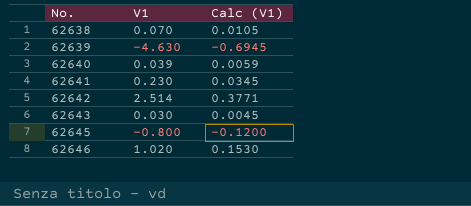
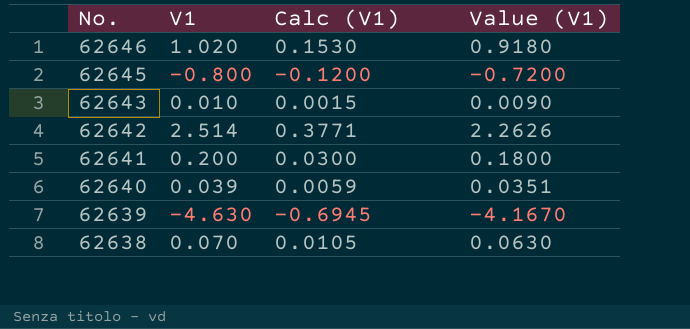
row order: No. ascending -> No. descending
column Value (V1) | formula: none -> [V1] * 0.9
62643 | V1: 0.030 -> 0.010
62643 | Calc (V1): 0.0045 -> 0.0015
62641 | V1: 0.230 -> 0.200
62641 | Calc (V1): 0.0345 -> 0.0300

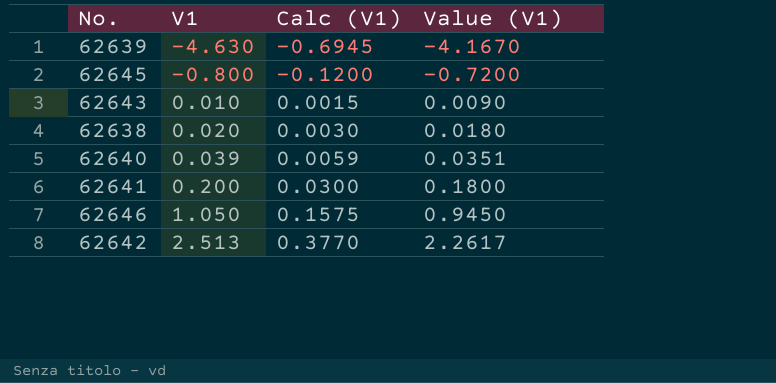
row order: No. descending -> V1 ascending
62638 | V1: 0.070 -> 0.020
62638 | Calc (V1): 0.0105 -> 0.0030
62638 | Value (V1): 0.0630 -> 0.0180
62646 | V1: 1.020 -> 1.050
62646 | Calc (V1): 0.1530 -> 0.1575
62646 | Value (V1): 0.9180 -> 0.9450
62642 | V1: 2.514 -> 2.513
62642 | Calc (V1): 0.3771 -> 0.3770
62642 | Value (V1): 2.2626 -> 2.2617

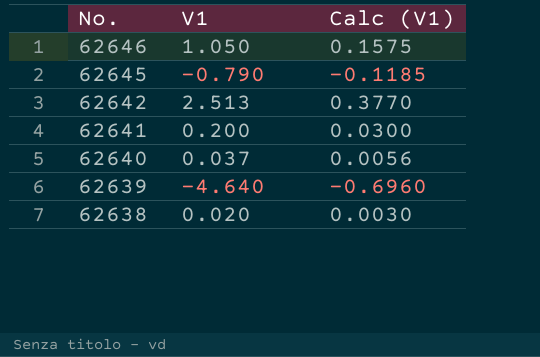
row order: V1 ascending -> No. descending
column Value (V1) | formula: [V1] * 0.9 -> none
row 62643: 0.010 | 0.0015 | 0.0090 -> none
62645 | V1: -0.800 -> -0.790
62645 | Calc (V1): -0.1200 -> -0.1185
62640 | V1: 0.039 -> 0.037
62640 | Calc (V1): 0.0059 -> 0.0056
62639 | V1: -4.630 -> -4.640
62639 | Calc (V1): -0.6945 -> -0.6960

